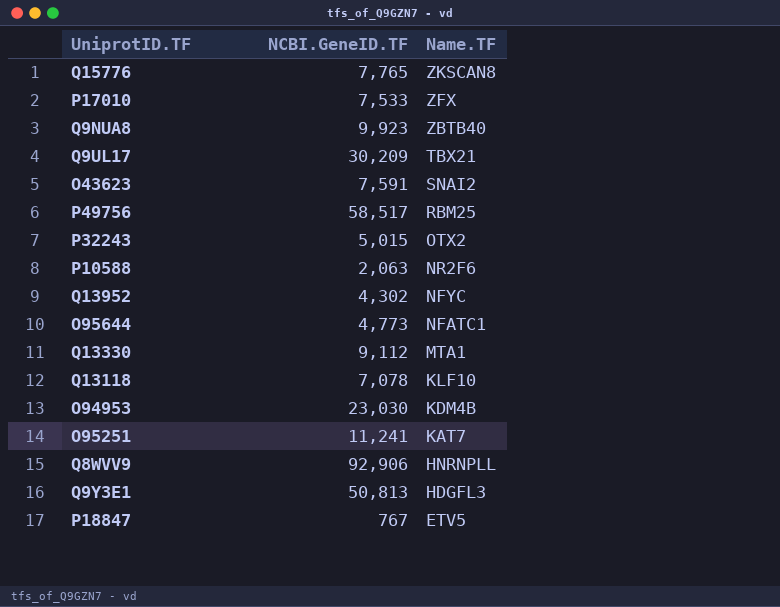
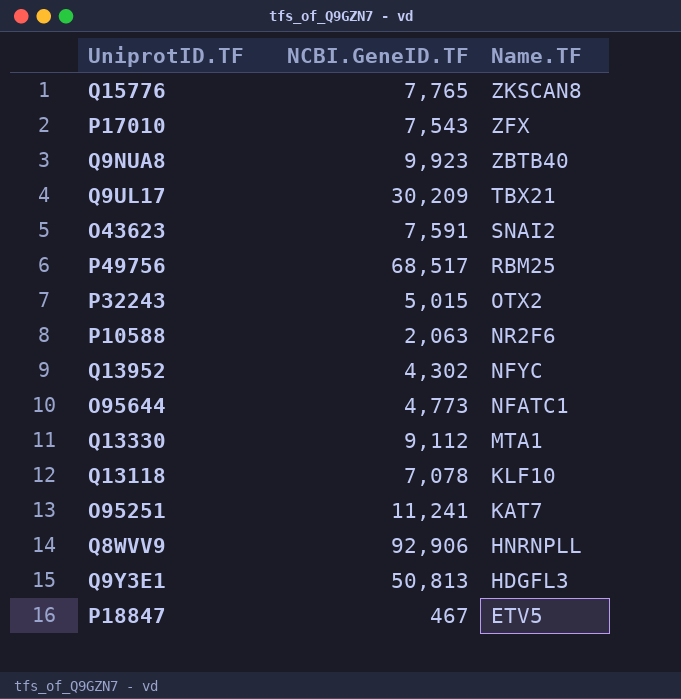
row O94953: 23,030 | KDM4B -> none
P17010 | NCBI.GeneID.TF: 7,533 -> 7,543
P49756 | NCBI.GeneID.TF: 58,517 -> 68,517
P18847 | NCBI.GeneID.TF: 767 -> 467

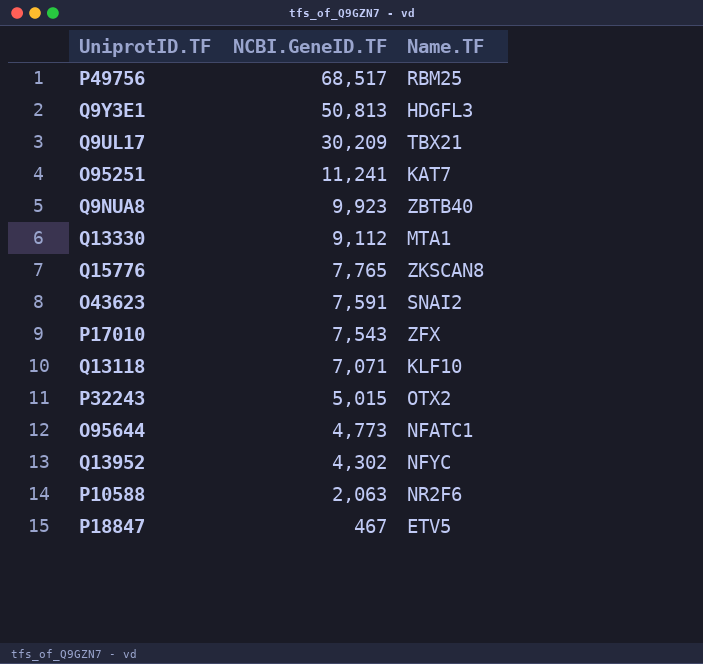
row order: Name.TF descending -> NCBI.GeneID.TF descending
row Q8WVV9: 92,906 | HNRNPLL -> none
Q13118 | NCBI.GeneID.TF: 7,078 -> 7,071

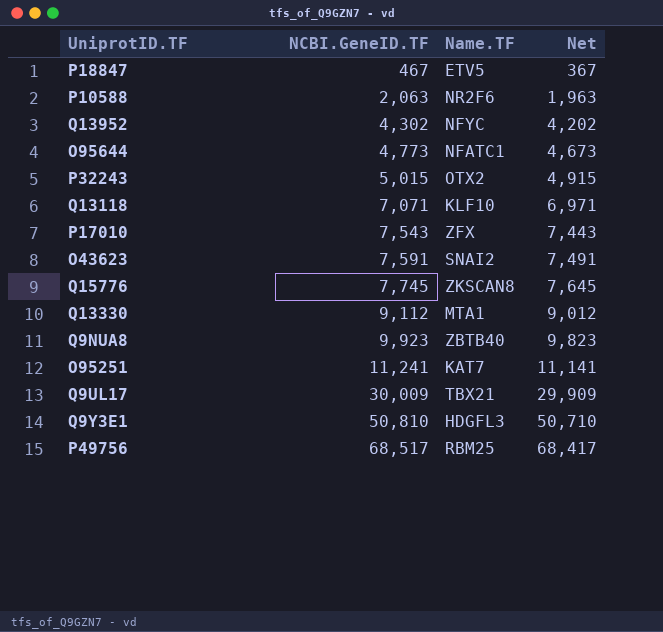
row order: NCBI.GeneID.TF descending -> NCBI.GeneID.TF ascending
column Net | formula: none -> [NCBI.GeneID.TF] - 100
Q15776 | NCBI.GeneID.TF: 7,765 -> 7,745
Q9UL17 | NCBI.GeneID.TF: 30,209 -> 30,009
Q9Y3E1 | NCBI.GeneID.TF: 50,813 -> 50,810

